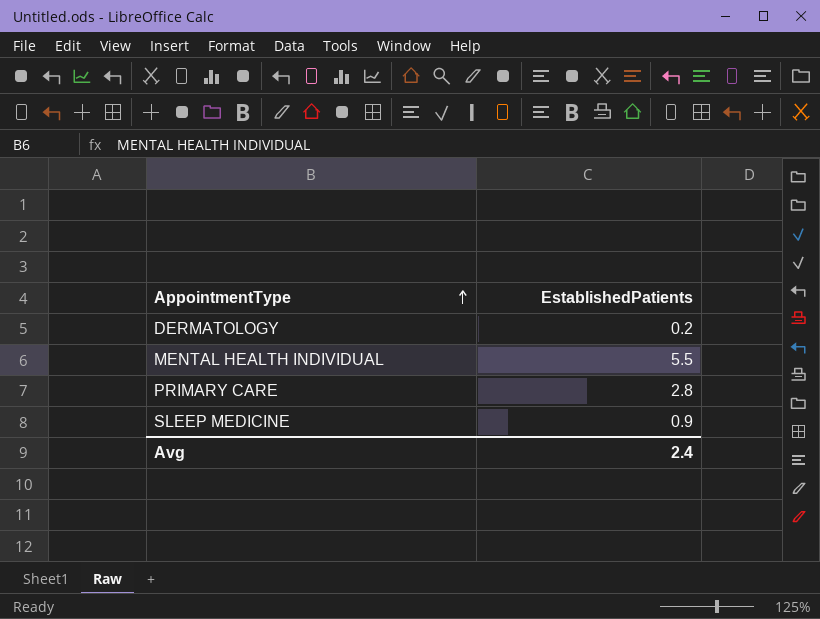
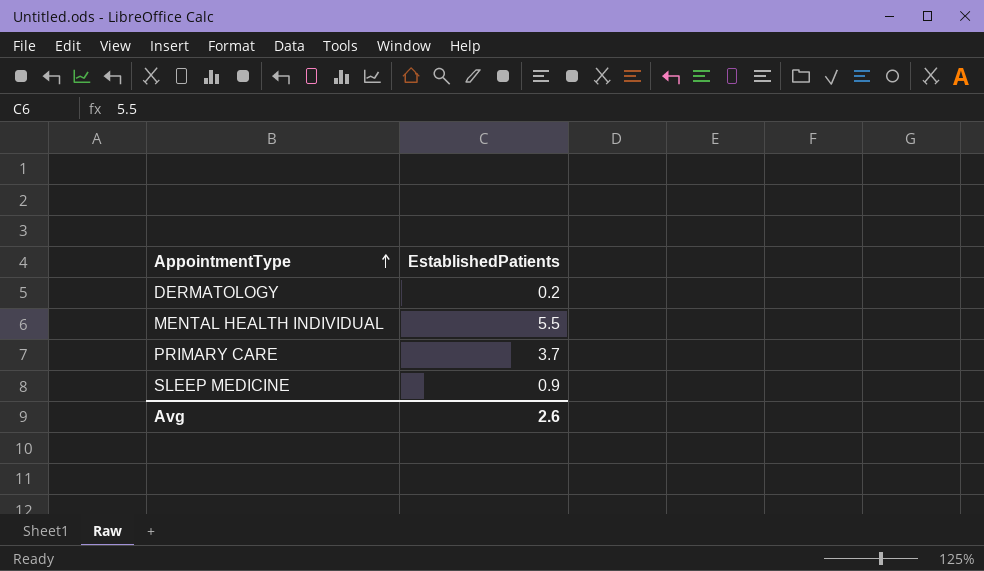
PRIMARY CARE | EstablishedPatients: 2.8 -> 3.7
Avg | EstablishedPatients: 2.4 -> 2.6

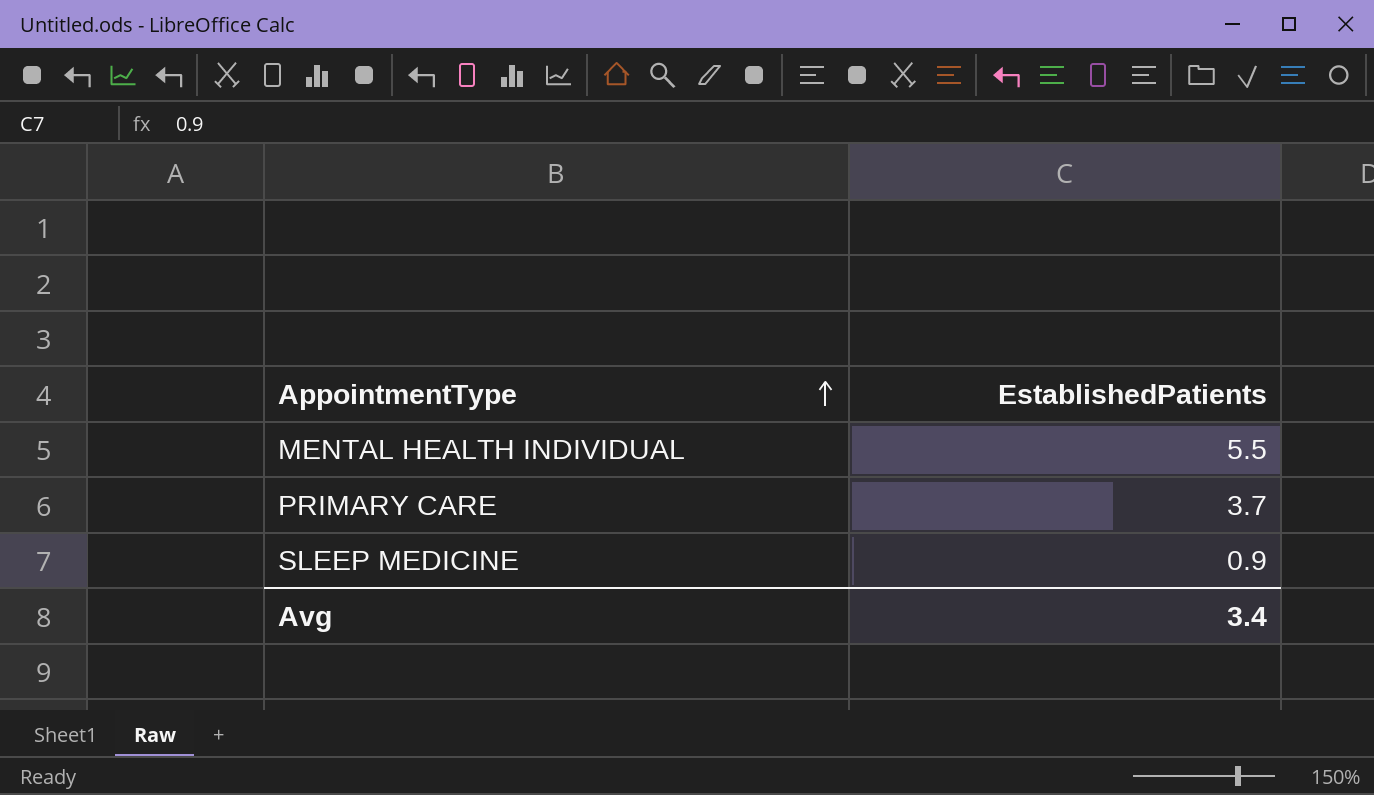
row DERMATOLOGY: 0.2 -> none
Avg | EstablishedPatients: 2.6 -> 3.4

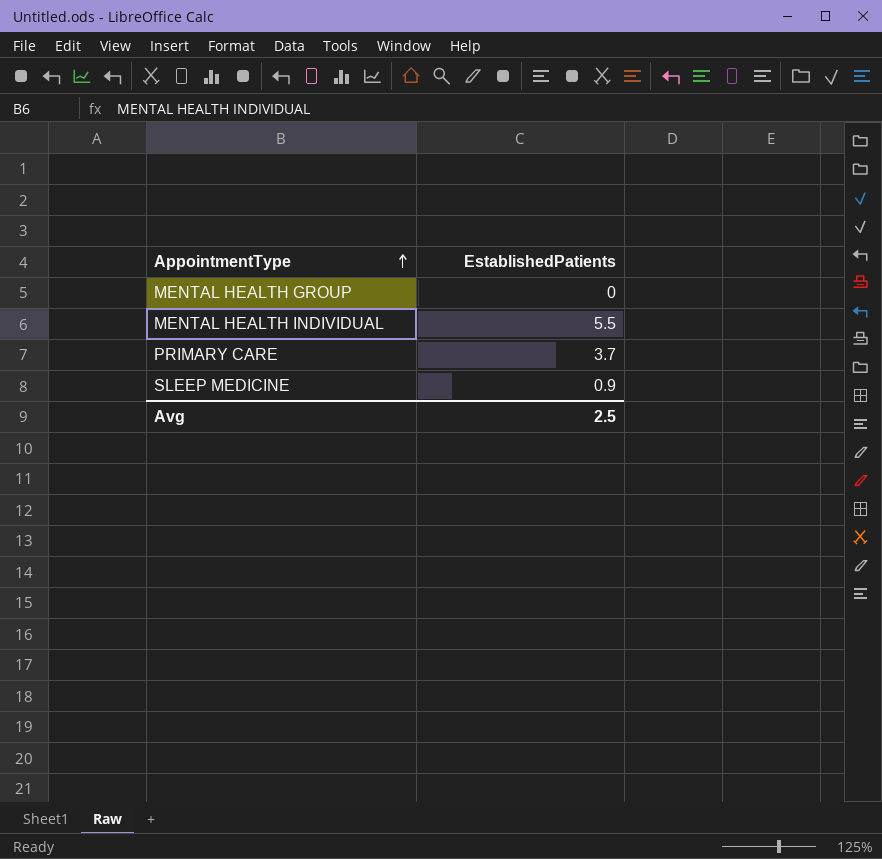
row MENTAL HEALTH GROUP: none -> 0
Avg | EstablishedPatients: 3.4 -> 2.5

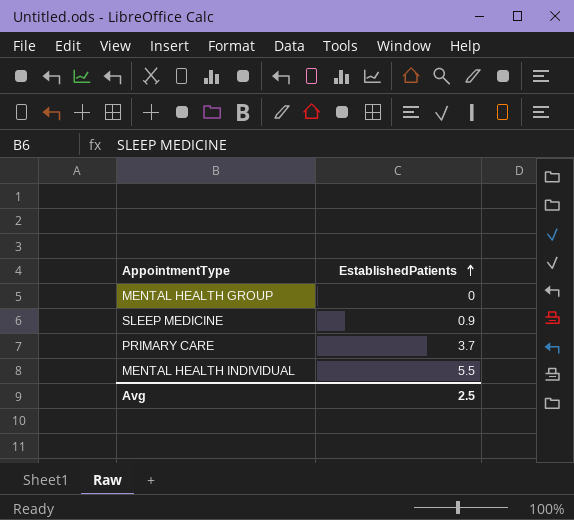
row order: AppointmentType ascending -> EstablishedPatients ascending

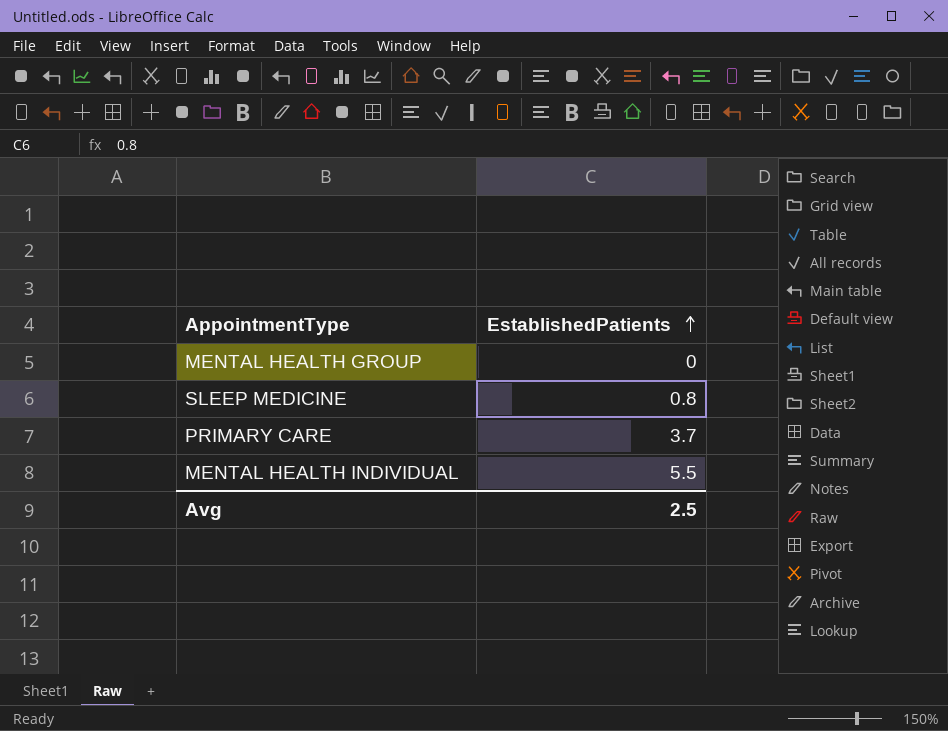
SLEEP MEDICINE | EstablishedPatients: 0.9 -> 0.8

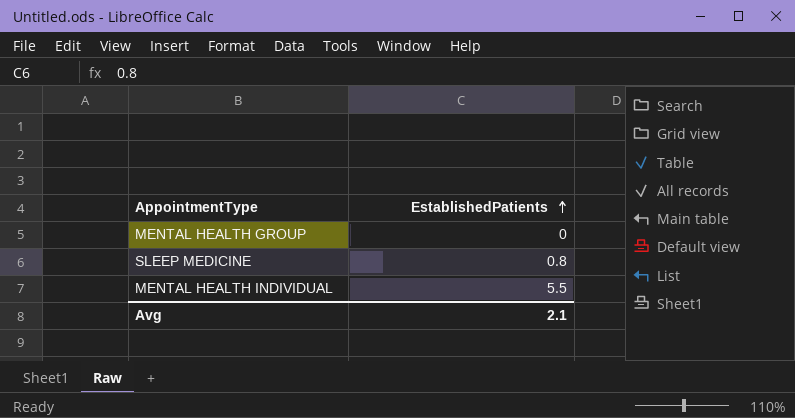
row PRIMARY CARE: 3.7 -> none
Avg | EstablishedPatients: 2.5 -> 2.1

